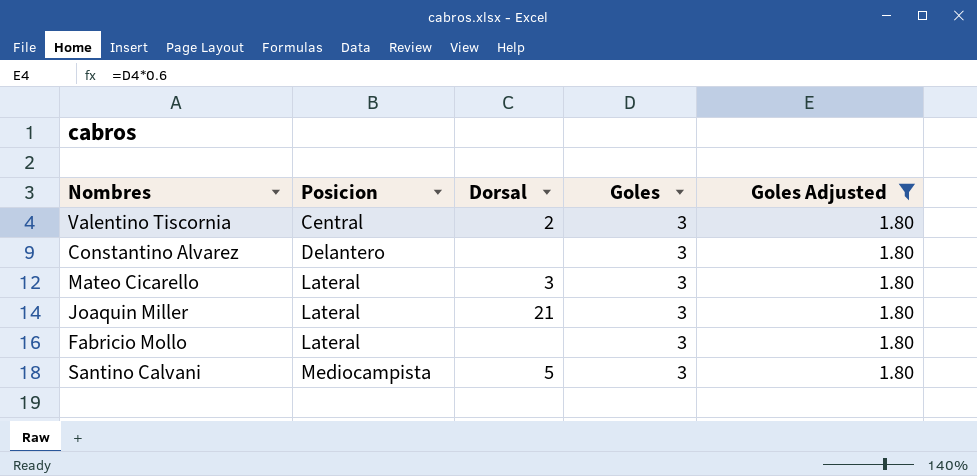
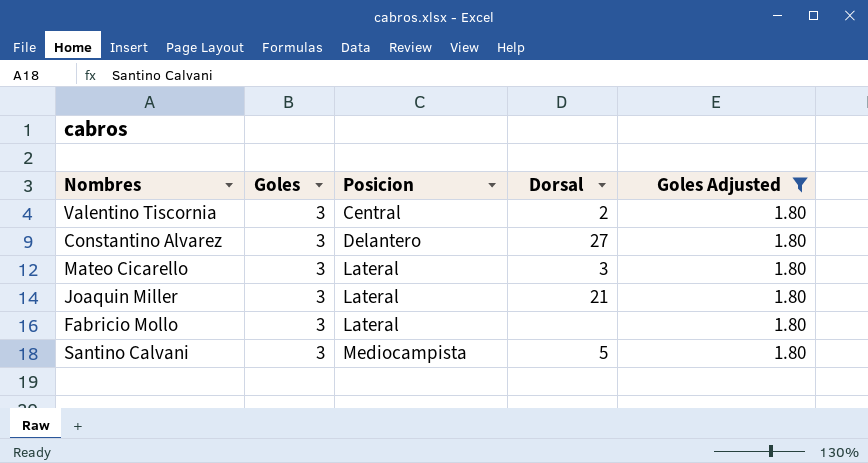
column Goles | position: 4 -> 2
Constantino Alvarez | Dorsal: none -> 27

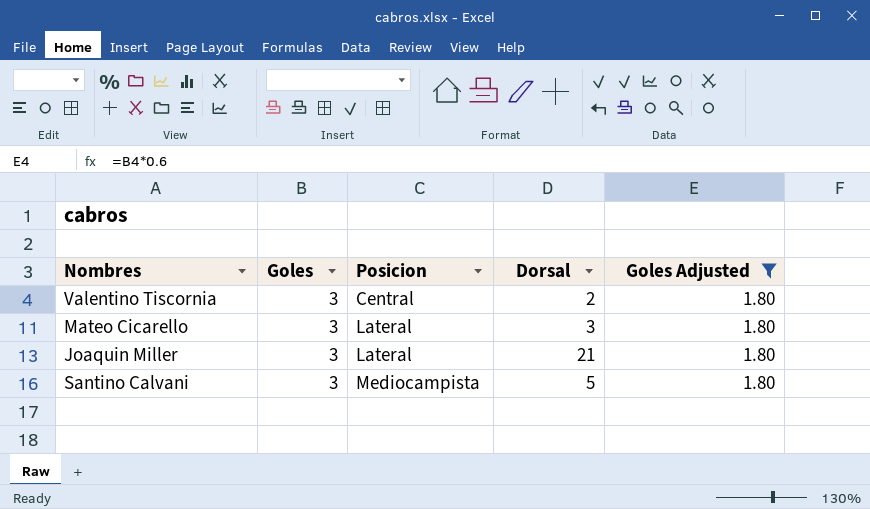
row Constantino Alvarez: 3 | Delantero | 27 | 1.80 -> none
row Fabricio Mollo: 3 | Lateral | none | 1.80 -> none

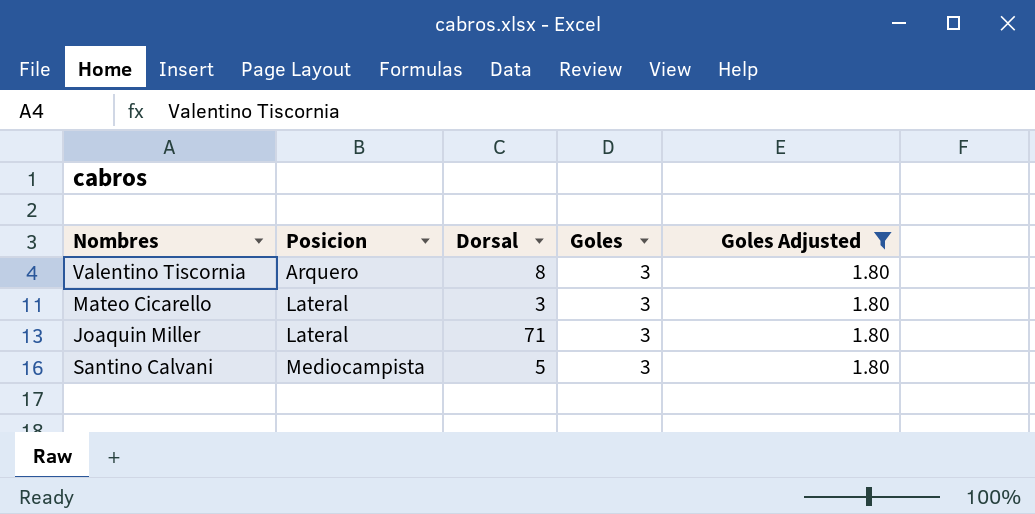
column Goles | position: 2 -> 4
Valentino Tiscornia | Posicion: Central -> Arquero
Valentino Tiscornia | Dorsal: 2 -> 8
Joaquin Miller | Dorsal: 21 -> 71

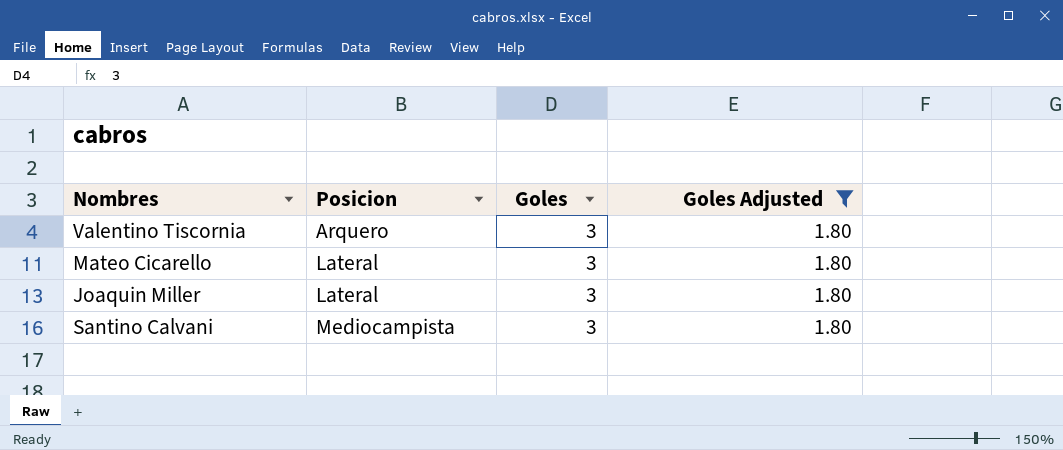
column Dorsal | position: 3 -> none

